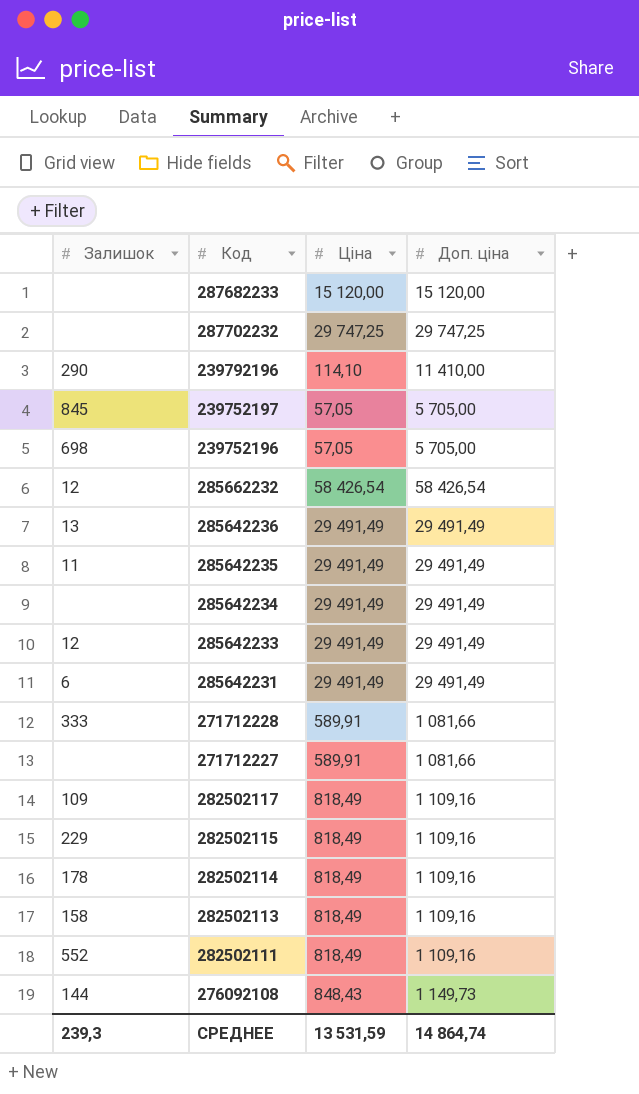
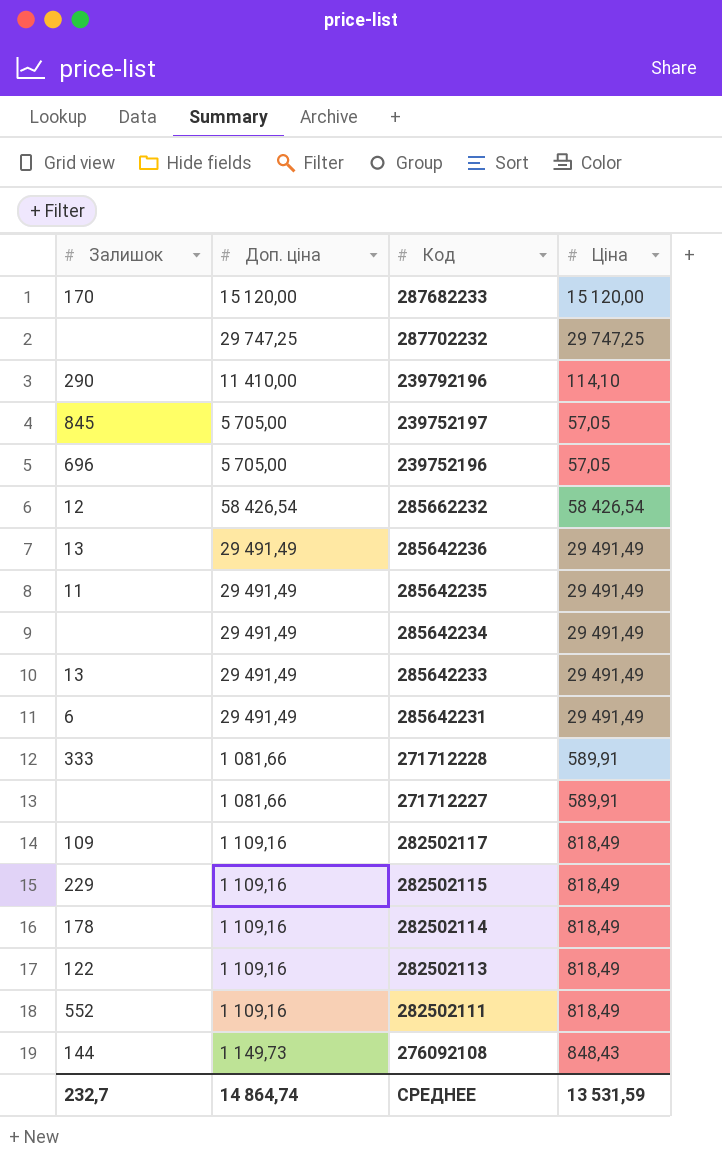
column Доп. ціна | position: 4 -> 2
287682233 | Залишок: none -> 170
239752196 | Залишок: 698 -> 696
285642233 | Залишок: 12 -> 13
282502113 | Залишок: 158 -> 122
СРЕДНЕЕ | Залишок: 239,3 -> 232,7

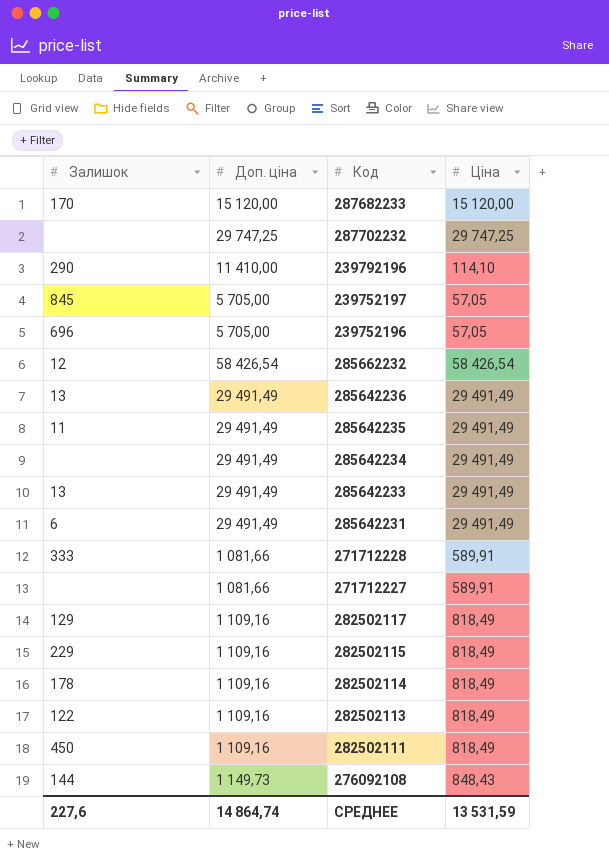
282502117 | Залишок: 109 -> 129
282502111 | Залишок: 552 -> 450
СРЕДНЕЕ | Залишок: 232,7 -> 227,6

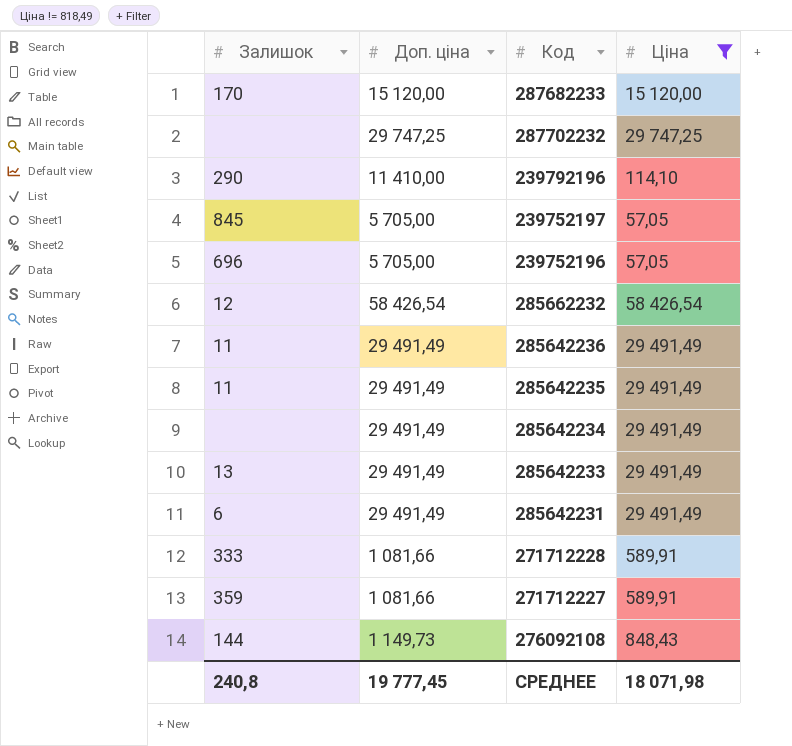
filter: none -> Ціна != 818,49
285642236 | Залишок: 13 -> 11
271712227 | Залишок: none -> 359
СРЕДНЕЕ | Залишок: 227,6 -> 240,8
СРЕДНЕЕ | Доп. ціна: 14 864,74 -> 19 777,45
СРЕДНЕЕ | Ціна: 13 531,59 -> 18 071,98

